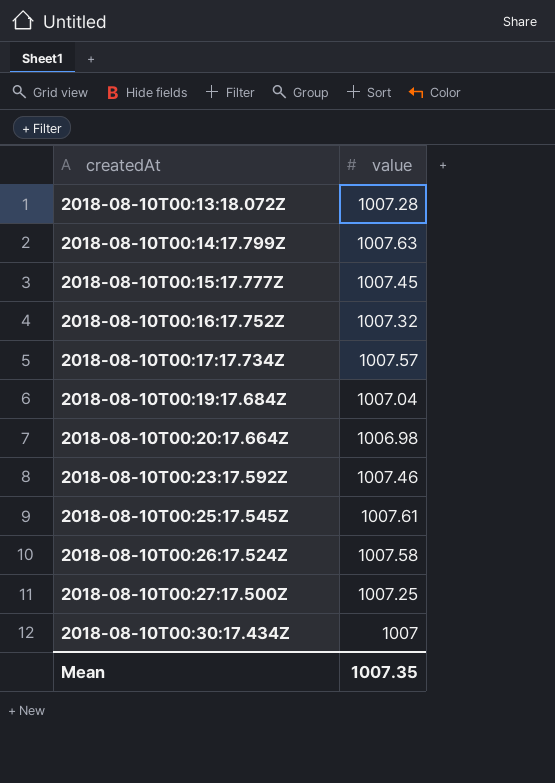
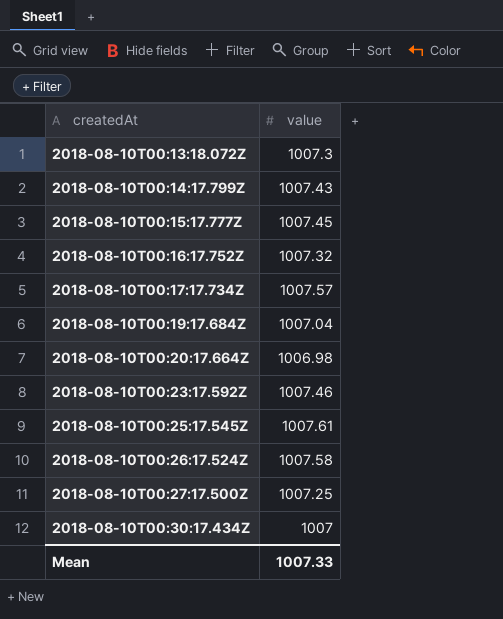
2018-08-10T00:13:18.072Z | value: 1007.28 -> 1007.3
2018-08-10T00:14:17.799Z | value: 1007.63 -> 1007.43
Mean | value: 1007.35 -> 1007.33

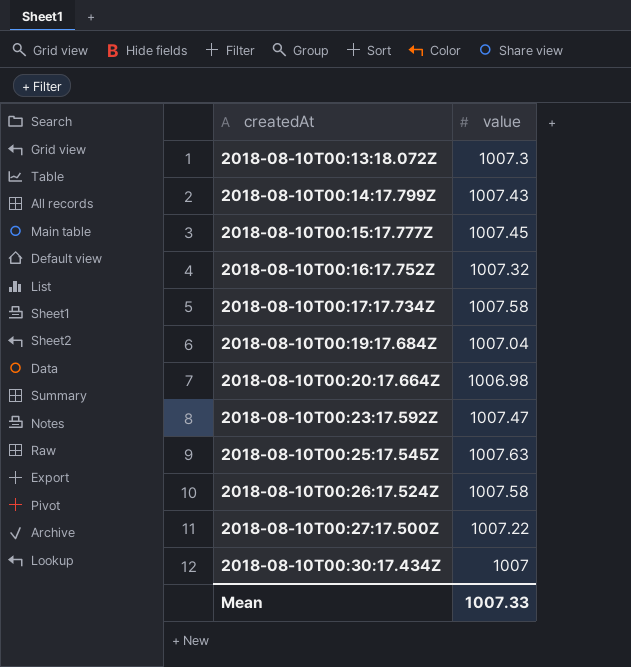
2018-08-10T00:17:17.734Z | value: 1007.57 -> 1007.58
2018-08-10T00:23:17.592Z | value: 1007.46 -> 1007.47
2018-08-10T00:25:17.545Z | value: 1007.61 -> 1007.63
2018-08-10T00:27:17.500Z | value: 1007.25 -> 1007.22

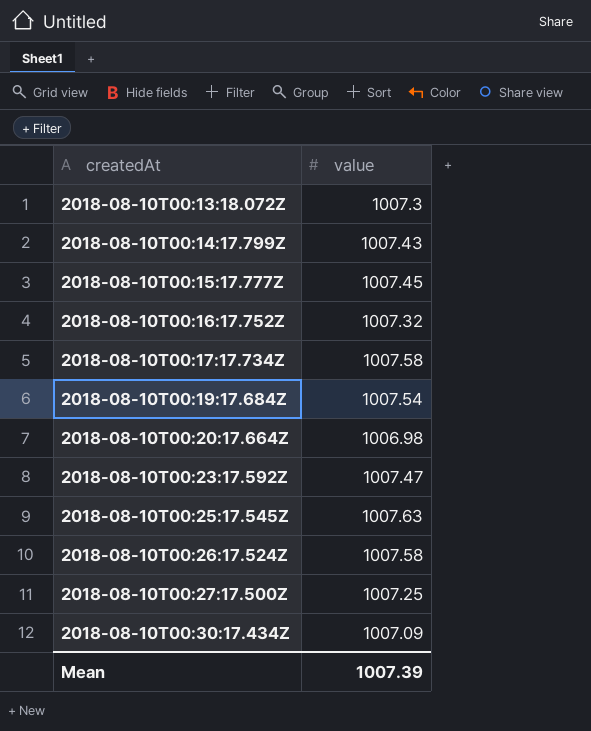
2018-08-10T00:19:17.684Z | value: 1007.04 -> 1007.54
2018-08-10T00:27:17.500Z | value: 1007.22 -> 1007.25
2018-08-10T00:30:17.434Z | value: 1007 -> 1007.09
Mean | value: 1007.33 -> 1007.39

